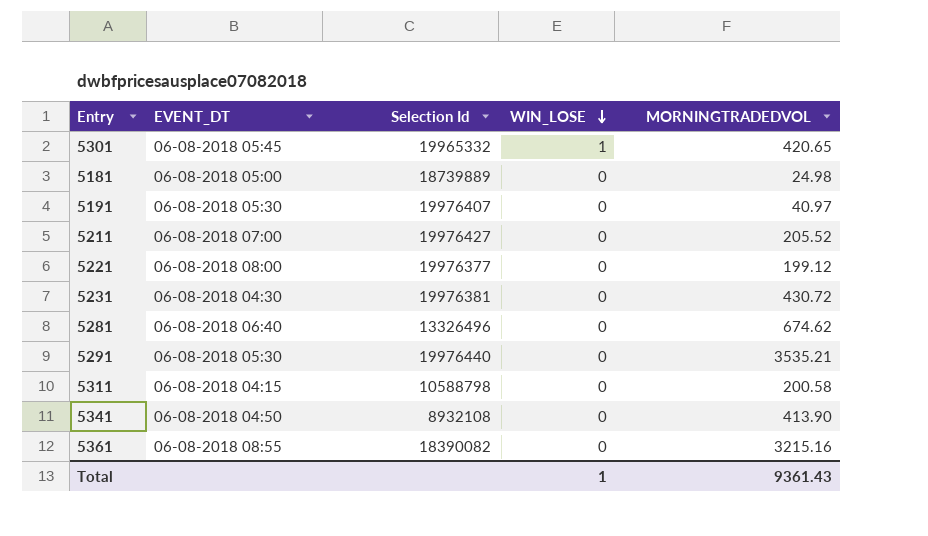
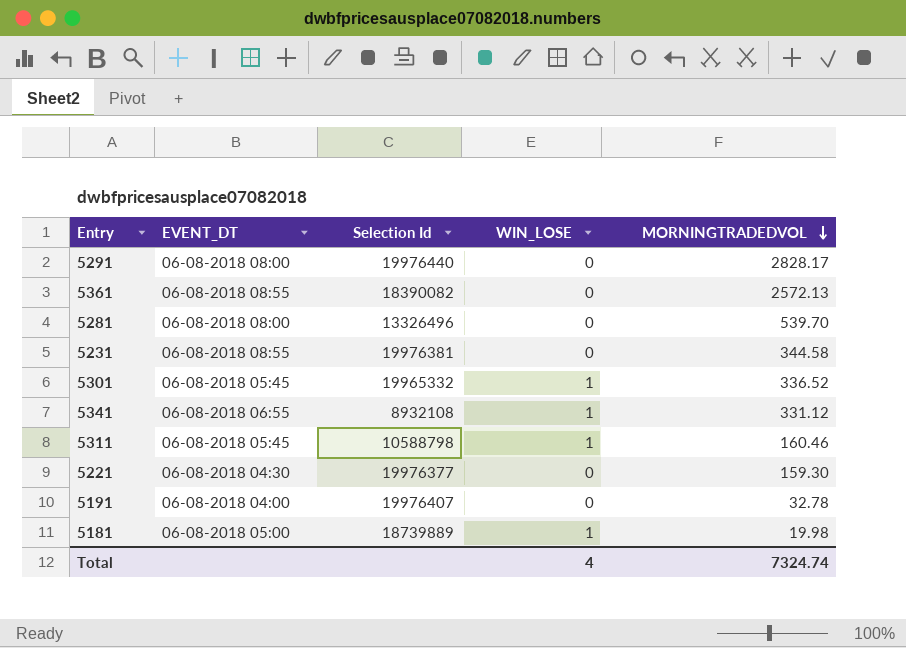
row order: WIN_LOSE descending -> MORNINGTRADEDVOL descending
row 5211: 06-08-2018 07:00 | 19976427 | 0 | 205.52 -> none
5291 | EVENT_DT: 06-08-2018 05:30 -> 06-08-2018 08:00
5291 | MORNINGTRADEDVOL: 3535.21 -> 2828.17
5361 | MORNINGTRADEDVOL: 3215.16 -> 2572.13
5281 | EVENT_DT: 06-08-2018 06:40 -> 06-08-2018 08:00
5281 | MORNINGTRADEDVOL: 674.62 -> 539.70
5231 | EVENT_DT: 06-08-2018 04:30 -> 06-08-2018 08:55
5231 | MORNINGTRADEDVOL: 430.72 -> 344.58
5301 | MORNINGTRADEDVOL: 420.65 -> 336.52
5341 | EVENT_DT: 06-08-2018 04:50 -> 06-08-2018 06:55
5341 | WIN_LOSE: 0 -> 1
5341 | MORNINGTRADEDVOL: 413.90 -> 331.12
5311 | EVENT_DT: 06-08-2018 04:15 -> 06-08-2018 05:45
5311 | WIN_LOSE: 0 -> 1
5311 | MORNINGTRADEDVOL: 200.58 -> 160.46
5221 | EVENT_DT: 06-08-2018 08:00 -> 06-08-2018 04:30
5221 | MORNINGTRADEDVOL: 199.12 -> 159.30
5191 | EVENT_DT: 06-08-2018 05:30 -> 06-08-2018 04:00
5191 | MORNINGTRADEDVOL: 40.97 -> 32.78
5181 | WIN_LOSE: 0 -> 1
5181 | MORNINGTRADEDVOL: 24.98 -> 19.98
Total | WIN_LOSE: 1 -> 4
Total | MORNINGTRADEDVOL: 9361.43 -> 7324.74

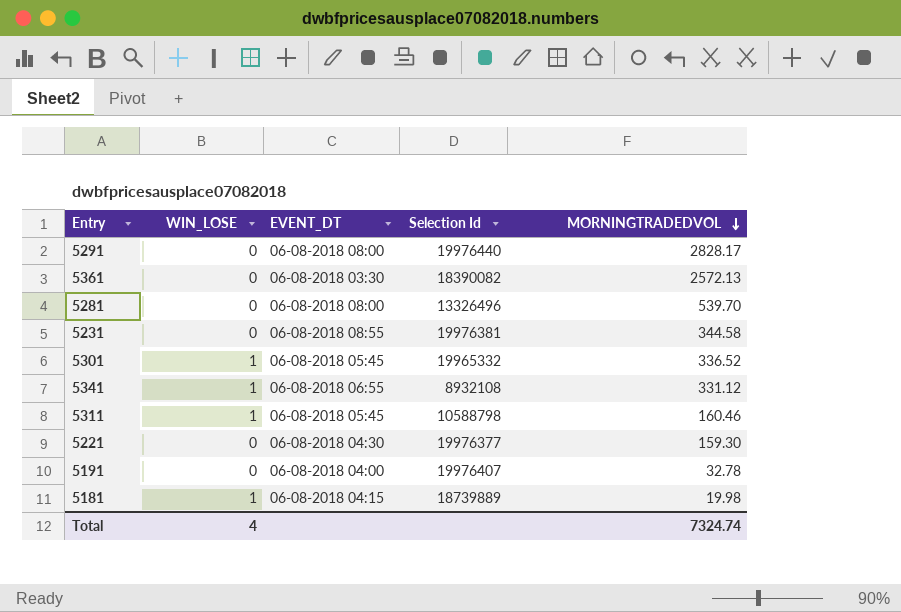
column WIN_LOSE | position: 4 -> 2
5361 | EVENT_DT: 06-08-2018 08:55 -> 06-08-2018 03:30
5181 | EVENT_DT: 06-08-2018 05:00 -> 06-08-2018 04:15

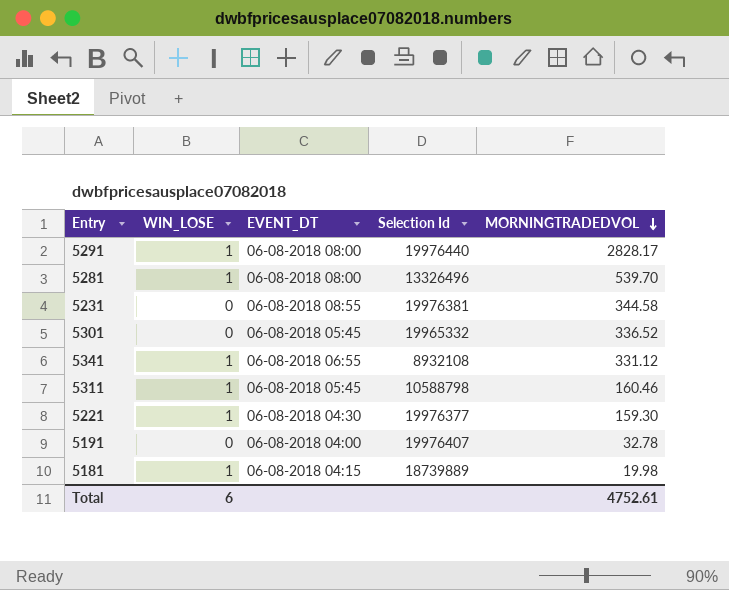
row 5361: 0 | 06-08-2018 03:30 | 18390082 | 2572.13 -> none
5291 | WIN_LOSE: 0 -> 1
5281 | WIN_LOSE: 0 -> 1
5301 | WIN_LOSE: 1 -> 0
5221 | WIN_LOSE: 0 -> 1
Total | WIN_LOSE: 4 -> 6
Total | MORNINGTRADEDVOL: 7324.74 -> 4752.61

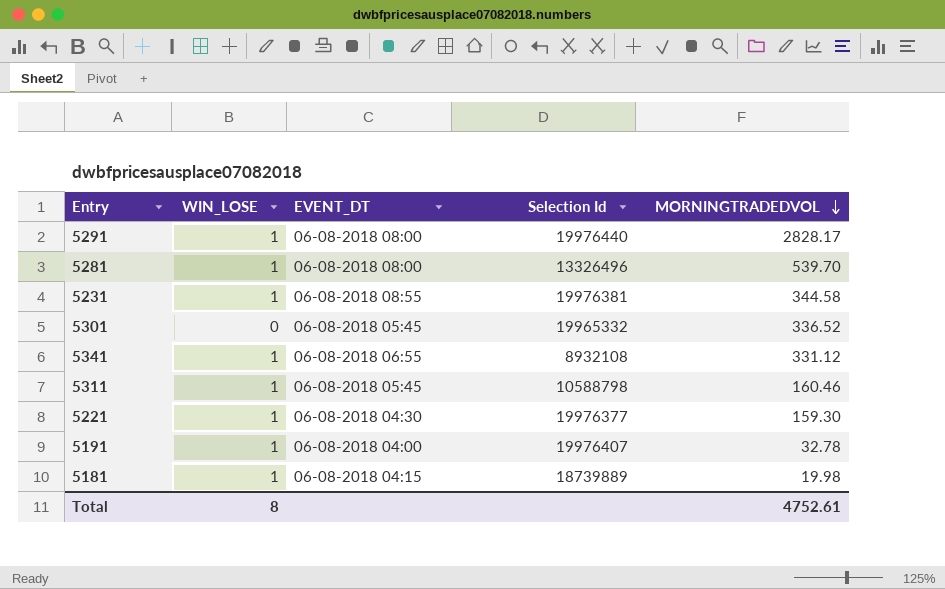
5231 | WIN_LOSE: 0 -> 1
5191 | WIN_LOSE: 0 -> 1
Total | WIN_LOSE: 6 -> 8

